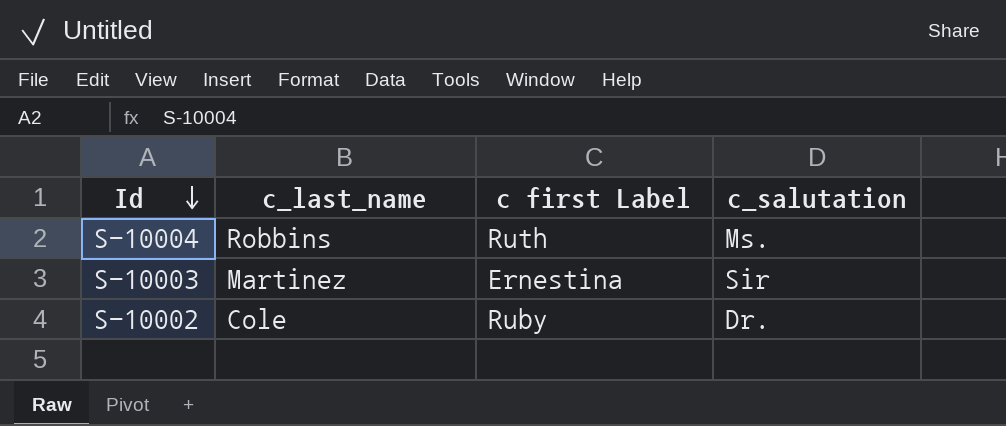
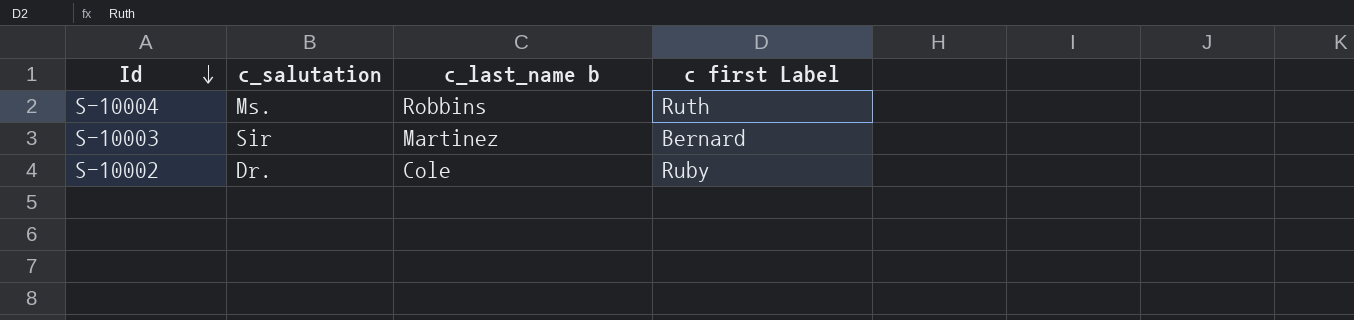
column c_salutation | position: 4 -> 2
column name: c_last_name -> c_last_name b
S-10003 | c first Label: Ernestina -> Bernard

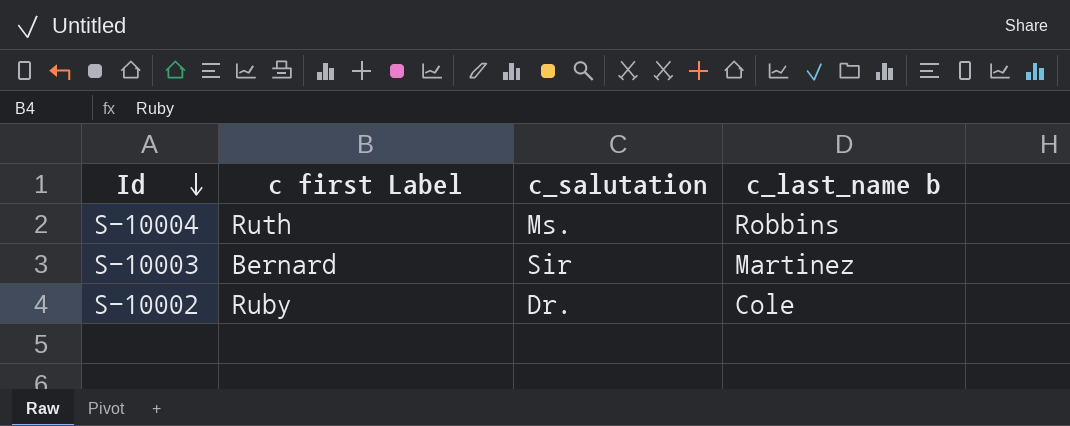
column c first Label | position: 4 -> 2

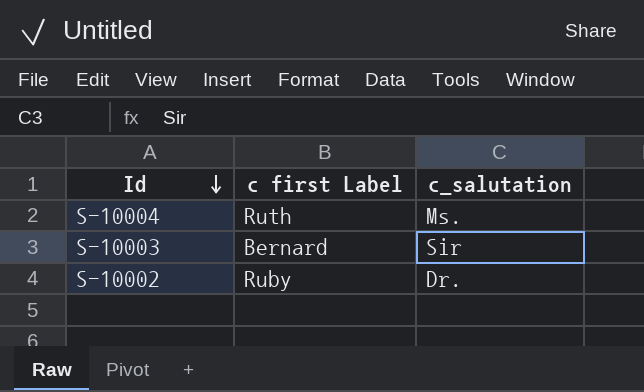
column c_last_name b | position: 4 -> none

